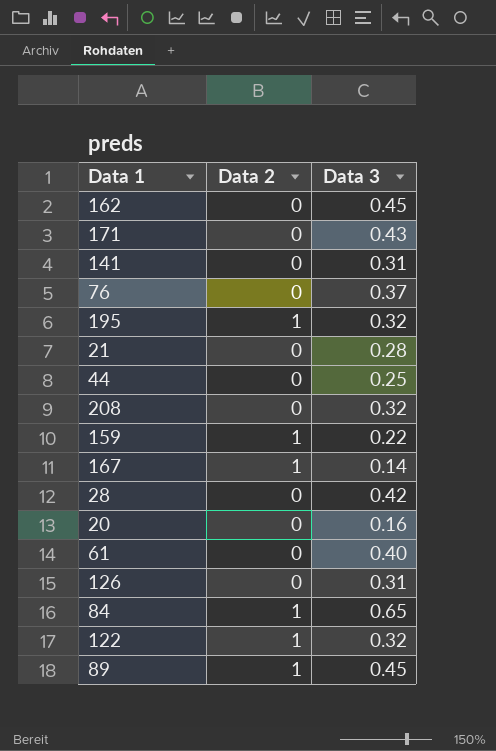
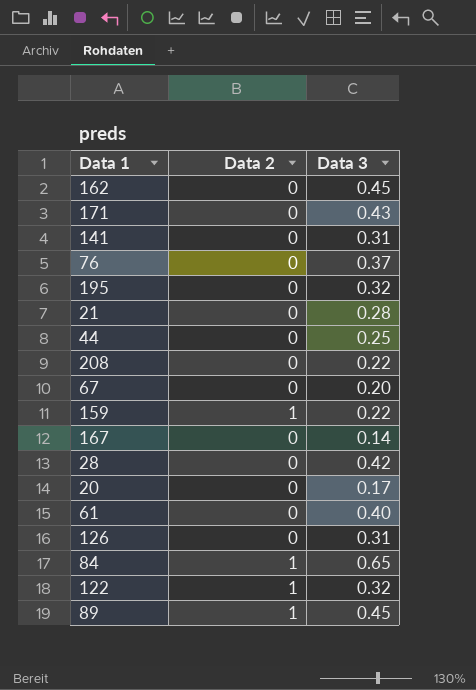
195 | Data 2: 1 -> 0
208 | Data 3: 0.32 -> 0.22
row 67: none -> 0 | 0.20
167 | Data 2: 1 -> 0
20 | Data 3: 0.16 -> 0.17

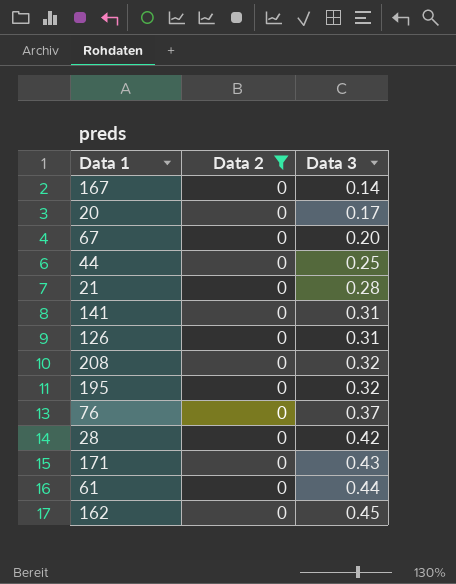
filter: none -> Data 2 = 0
row order: none -> Data 3 ascending
208 | Data 3: 0.22 -> 0.32
61 | Data 3: 0.40 -> 0.44

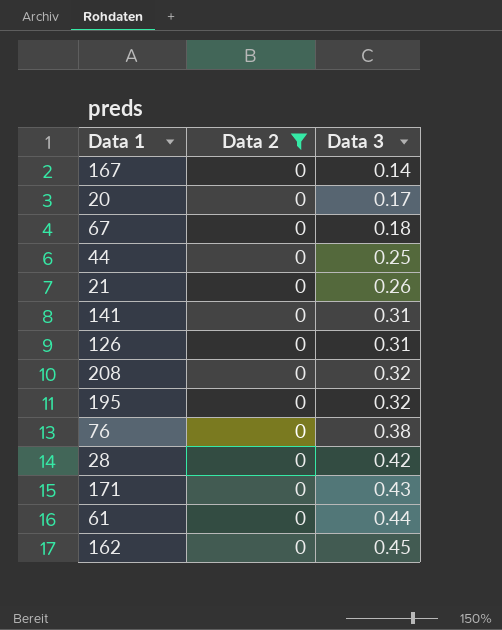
67 | Data 3: 0.20 -> 0.18
21 | Data 3: 0.28 -> 0.26
76 | Data 3: 0.37 -> 0.38

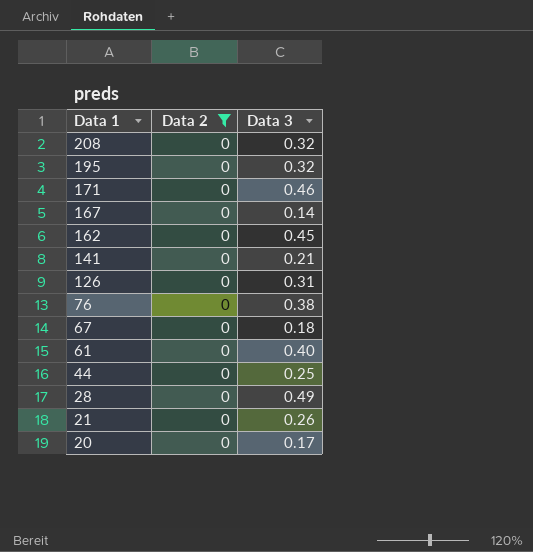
row order: Data 3 ascending -> Data 1 descending
171 | Data 3: 0.43 -> 0.46
141 | Data 3: 0.31 -> 0.21
61 | Data 3: 0.44 -> 0.40
28 | Data 3: 0.42 -> 0.49

